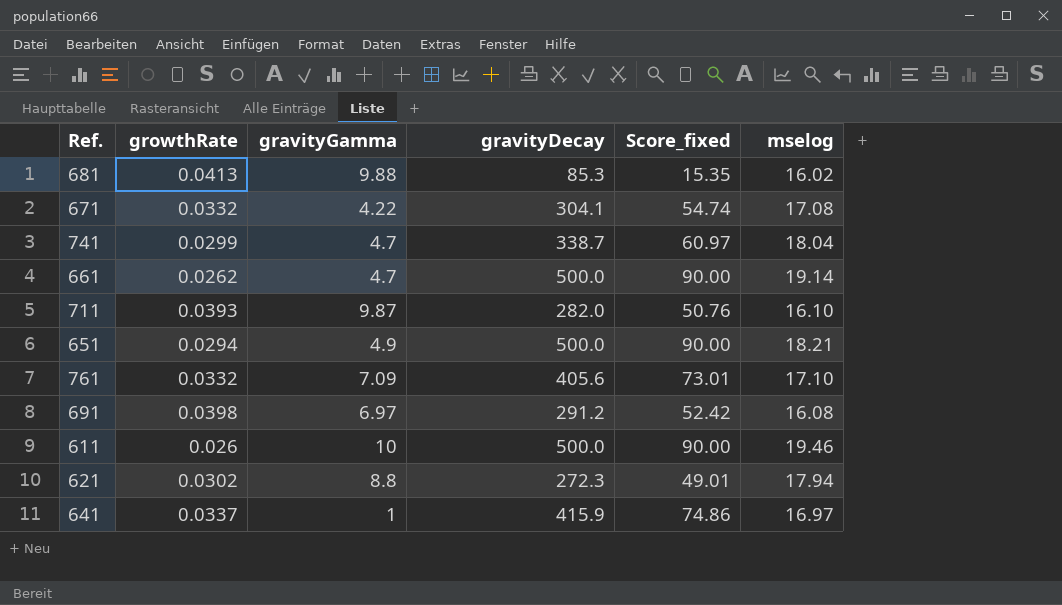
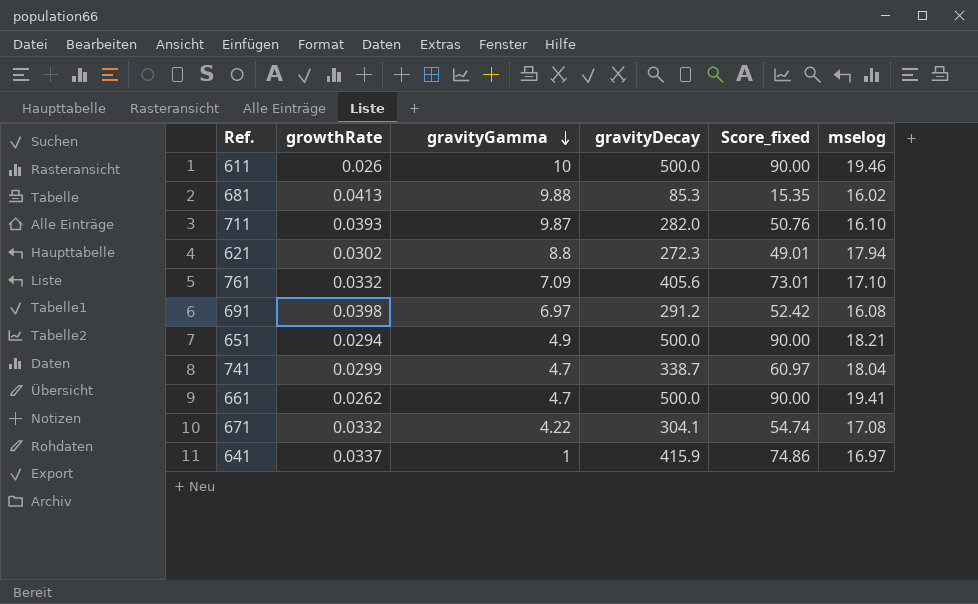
row order: none -> gravityGamma descending
661 | mselog: 19.14 -> 19.41

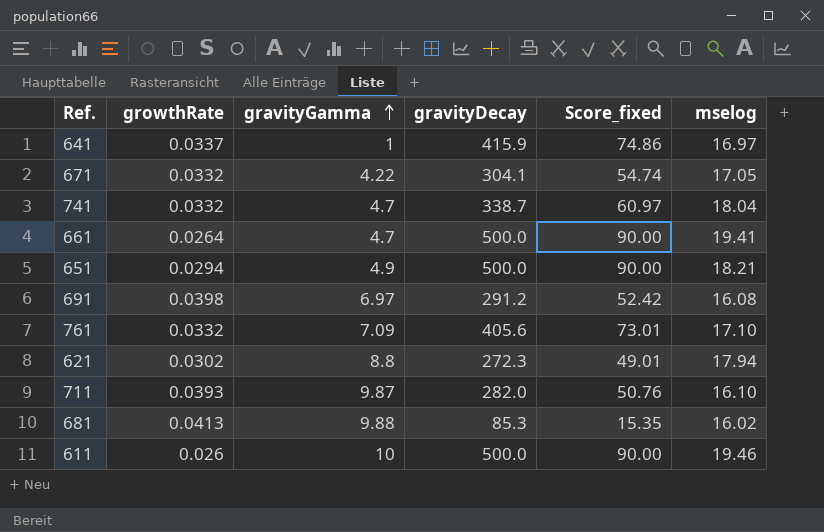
row order: gravityGamma descending -> gravityGamma ascending
671 | mselog: 17.08 -> 17.05
741 | growthRate: 0.0299 -> 0.0332
661 | growthRate: 0.0262 -> 0.0264

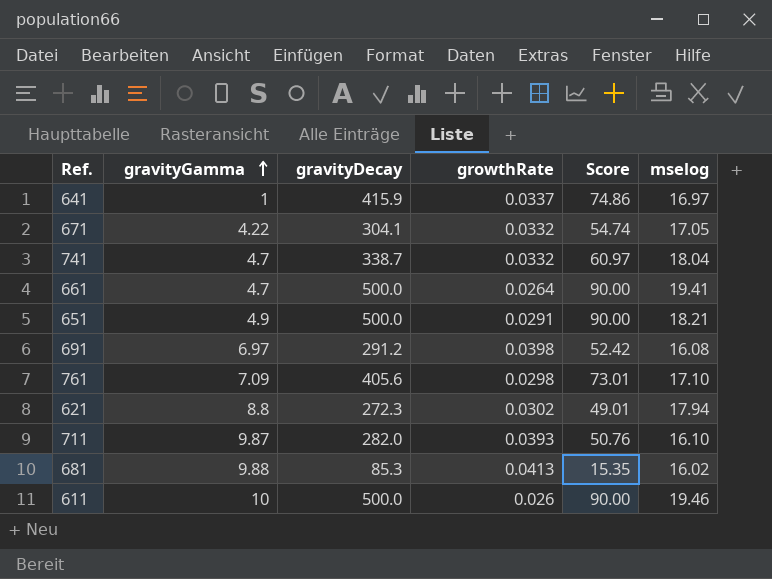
column growthRate | position: 2 -> 4
column name: Score_fixed -> Score
651 | growthRate: 0.0294 -> 0.0291
761 | growthRate: 0.0332 -> 0.0298

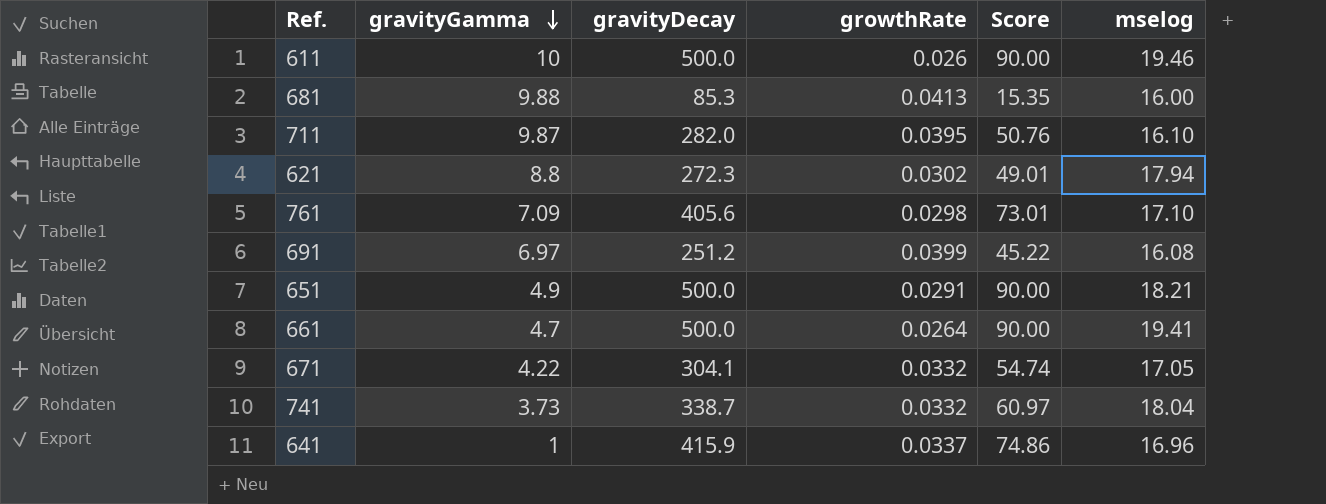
row order: gravityGamma ascending -> gravityGamma descending
681 | mselog: 16.02 -> 16.00
711 | growthRate: 0.0393 -> 0.0395
691 | gravityDecay: 291.2 -> 251.2
691 | growthRate: 0.0398 -> 0.0399
691 | Score: 52.42 -> 45.22
741 | gravityGamma: 4.7 -> 3.73
641 | mselog: 16.97 -> 16.96

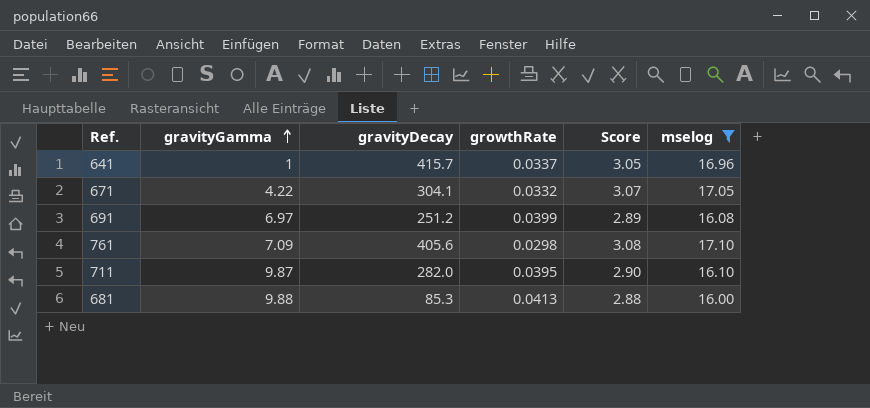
filter: none -> mselog <= 17.10
row order: gravityGamma descending -> gravityGamma ascending
column Score | formula: [gravityDecay] * 0.18 -> [mselog] * 0.18
641 | gravityDecay: 415.9 -> 415.7

